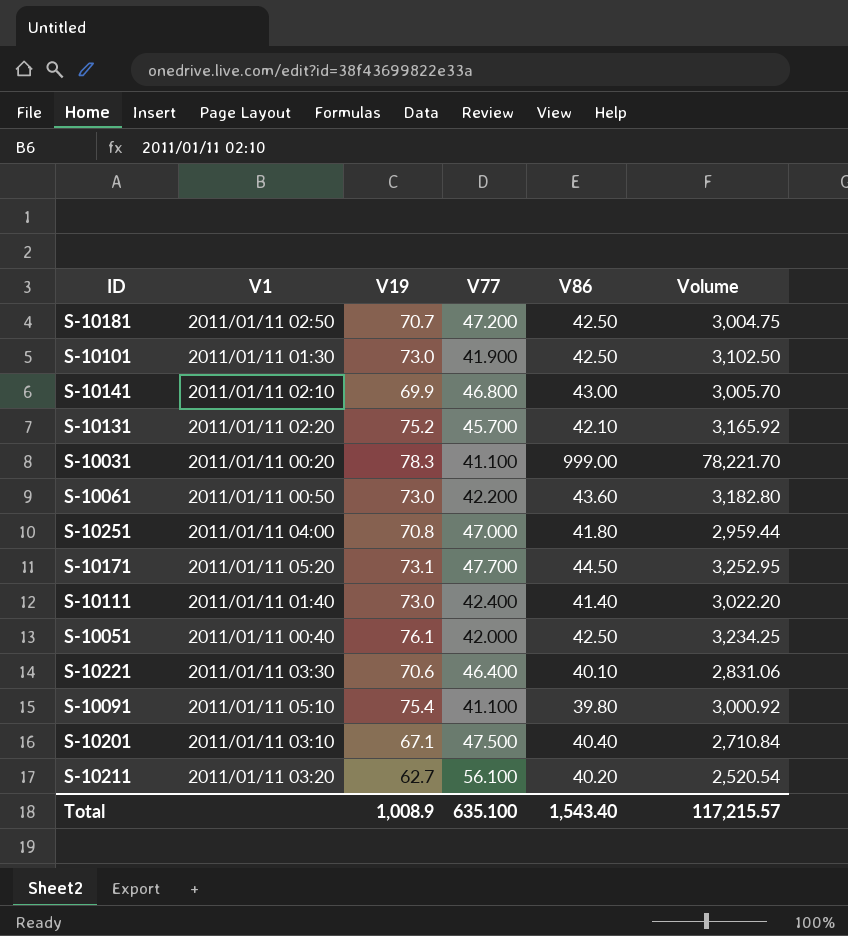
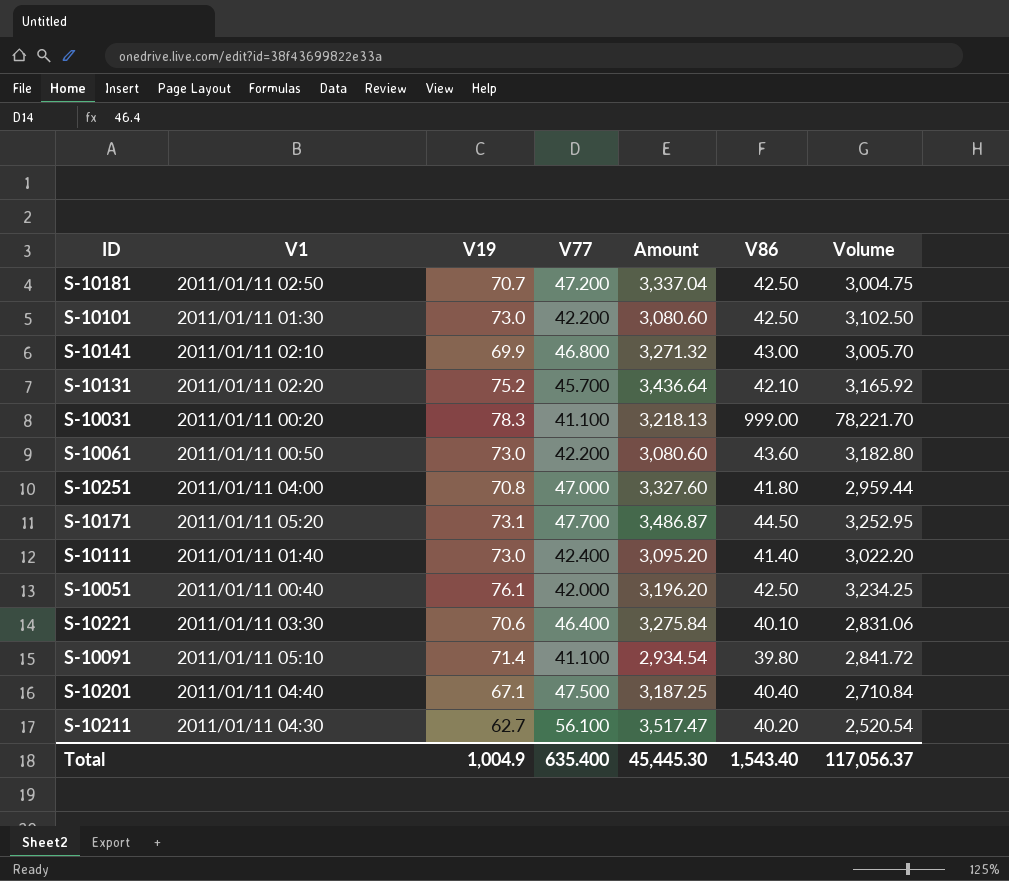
column Amount | formula: none -> [V19] * [V77]
S-10101 | V77: 41.900 -> 42.200
S-10091 | V19: 75.4 -> 71.4
S-10091 | Volume: 3,000.92 -> 2,841.72
S-10201 | V1: 2011/01/11 03:10 -> 2011/01/11 04:40
S-10211 | V1: 2011/01/11 03:20 -> 2011/01/11 04:30
Total | V19: 1,008.9 -> 1,004.9
Total | V77: 635.100 -> 635.400
Total | Volume: 117,215.57 -> 117,056.37

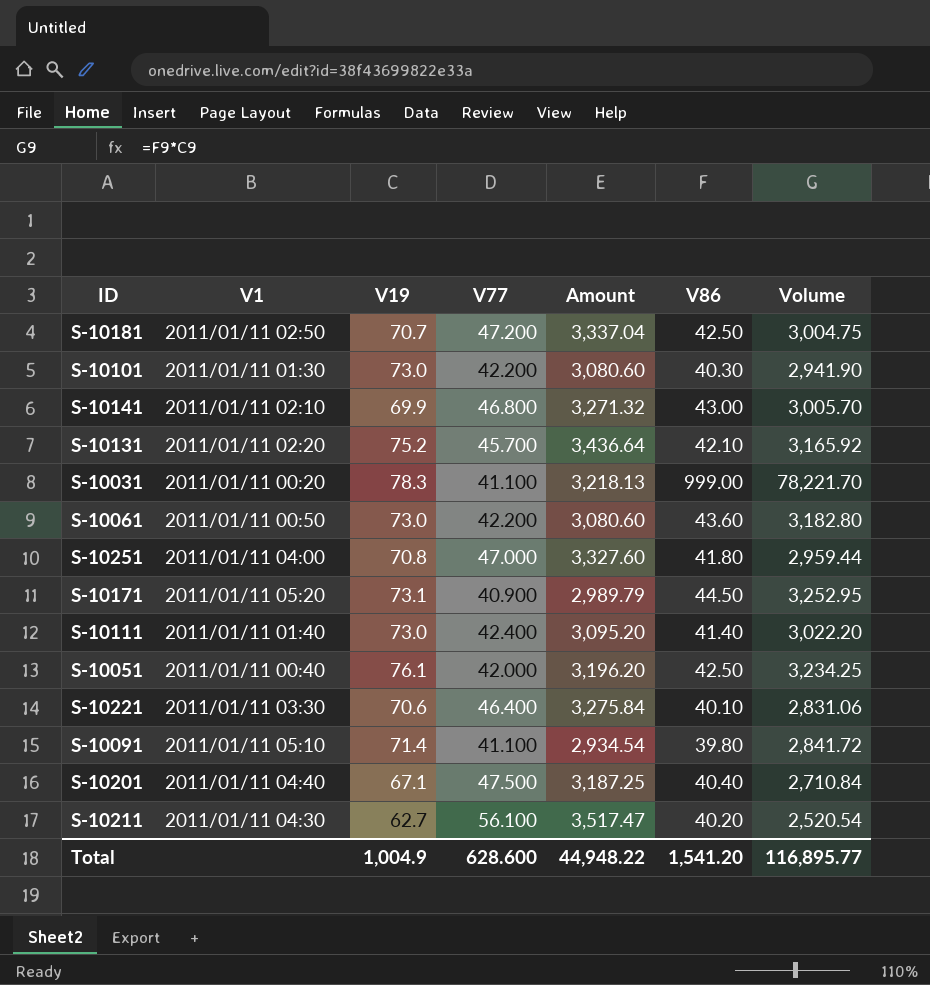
S-10101 | V86: 42.50 -> 40.30
S-10101 | Volume: 3,102.50 -> 2,941.90
S-10171 | V77: 47.700 -> 40.900
S-10171 | Amount: 3,486.87 -> 2,989.79
Total | V77: 635.400 -> 628.600
Total | Amount: 45,445.30 -> 44,948.22
Total | V86: 1,543.40 -> 1,541.20
Total | Volume: 117,056.37 -> 116,895.77

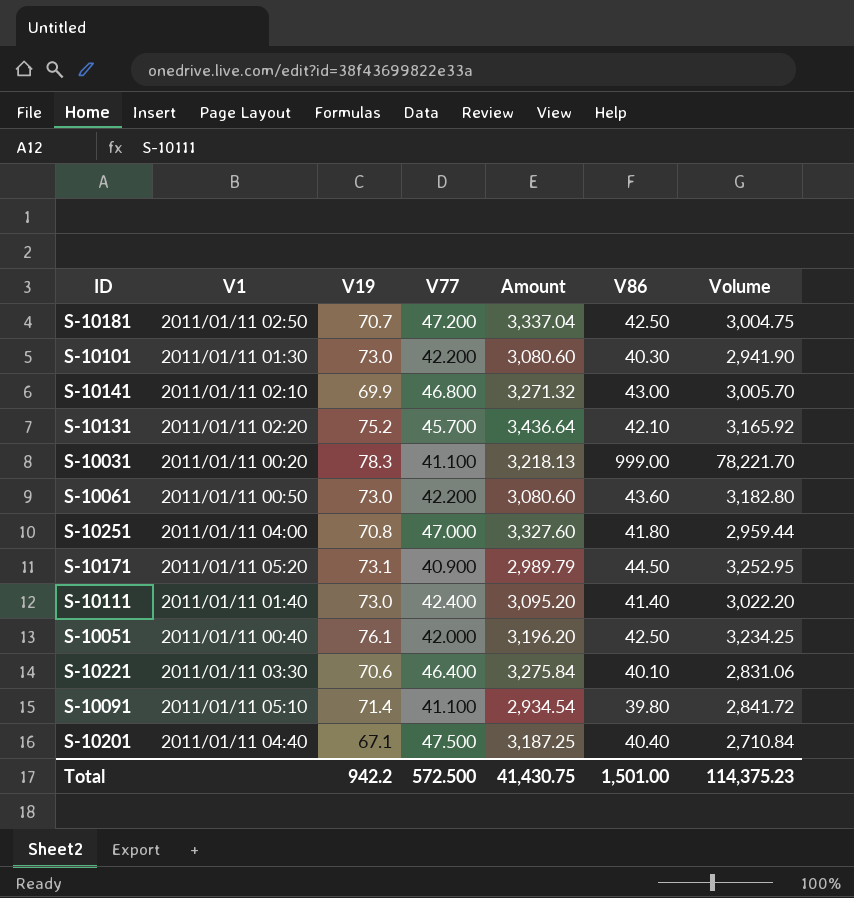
row S-10211: 2011/01/11 04:30 | 62.7 | 56.100 | 3,517.47 | 40.20 | 2,520.54 -> none
Total | V19: 1,004.9 -> 942.2
Total | V77: 628.600 -> 572.500
Total | Amount: 44,948.22 -> 41,430.75
Total | V86: 1,541.20 -> 1,501.00
Total | Volume: 116,895.77 -> 114,375.23

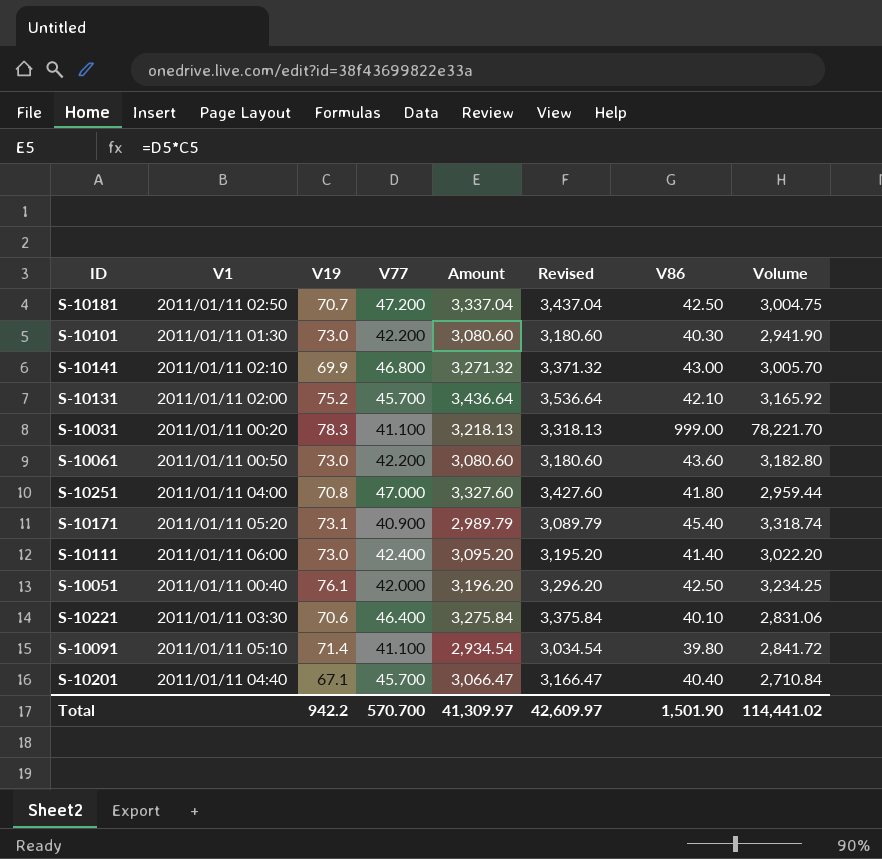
column Revised | formula: none -> [Amount] + 100
S-10131 | V1: 2011/01/11 02:20 -> 2011/01/11 02:00
S-10171 | V86: 44.50 -> 45.40
S-10171 | Volume: 3,252.95 -> 3,318.74
S-10111 | V1: 2011/01/11 01:40 -> 2011/01/11 06:00
S-10201 | V77: 47.500 -> 45.700
S-10201 | Amount: 3,187.25 -> 3,066.47
Total | V77: 572.500 -> 570.700
Total | Amount: 41,430.75 -> 41,309.97
Total | V86: 1,501.00 -> 1,501.90
Total | Volume: 114,375.23 -> 114,441.02

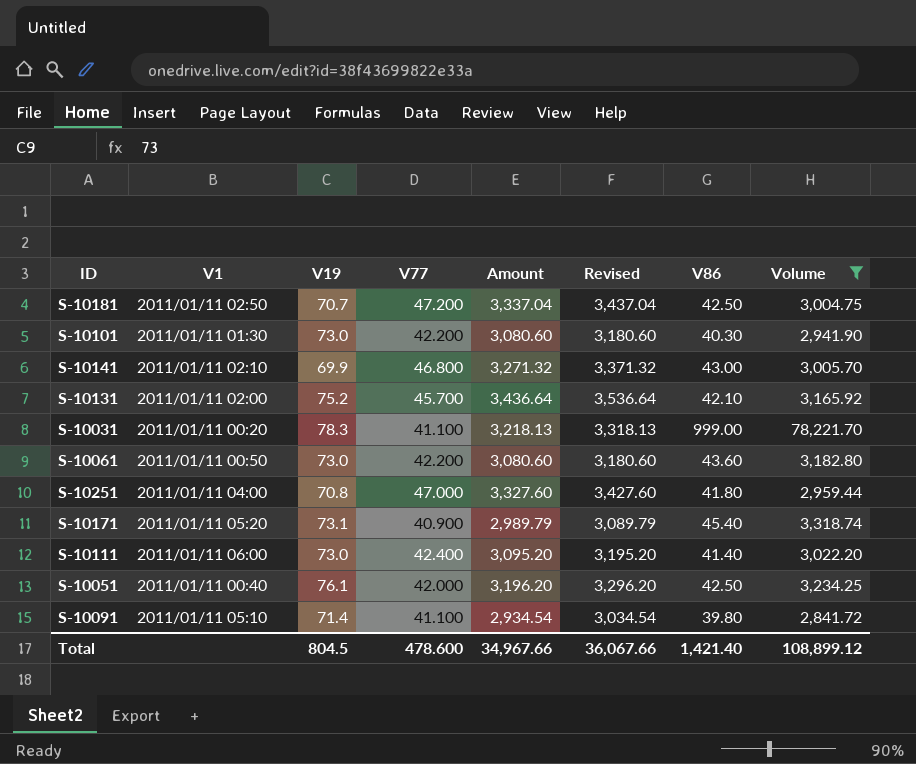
filter: none -> Volume >= 2,841.72
Total | V19: 942.2 -> 804.5
Total | V77: 570.700 -> 478.600
Total | Amount: 41,309.97 -> 34,967.66
Total | Revised: 42,609.97 -> 36,067.66
Total | V86: 1,501.90 -> 1,421.40
Total | Volume: 114,441.02 -> 108,899.12

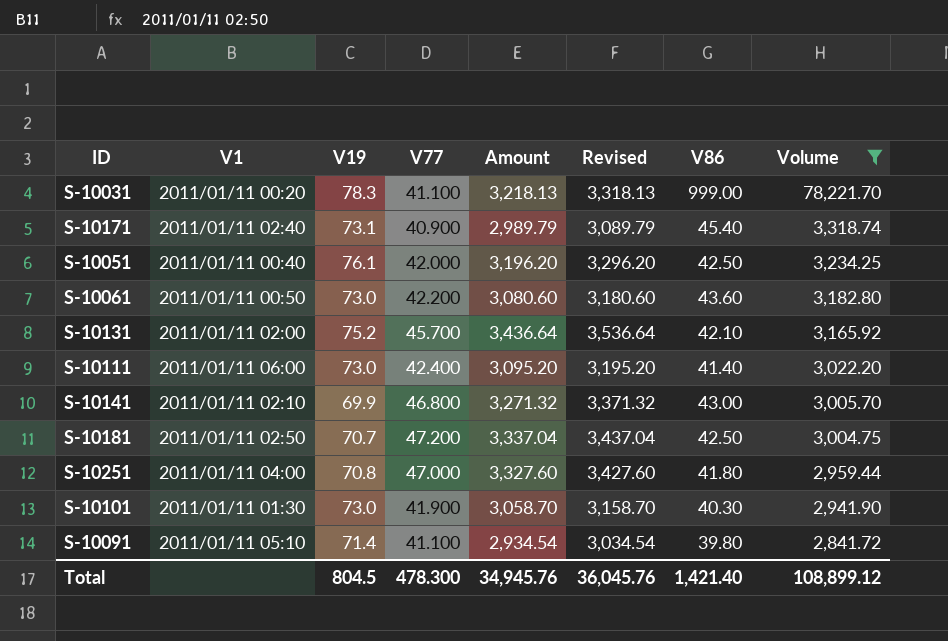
row order: none -> Volume descending
S-10171 | V1: 2011/01/11 05:20 -> 2011/01/11 02:40
S-10101 | V77: 42.200 -> 41.900
S-10101 | Amount: 3,080.60 -> 3,058.70
S-10101 | Revised: 3,180.60 -> 3,158.70
Total | V77: 478.600 -> 478.300
Total | Amount: 34,967.66 -> 34,945.76
Total | Revised: 36,067.66 -> 36,045.76

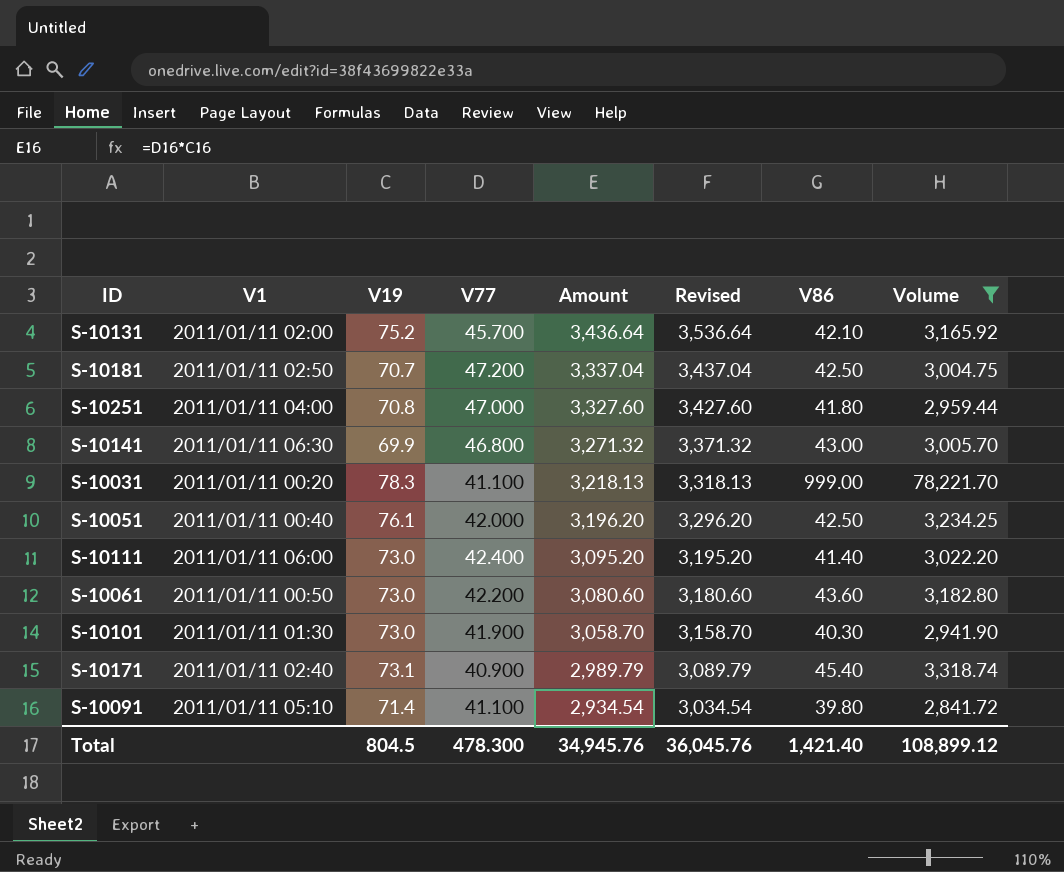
row order: Volume descending -> Amount descending
S-10141 | V1: 2011/01/11 02:10 -> 2011/01/11 06:30

